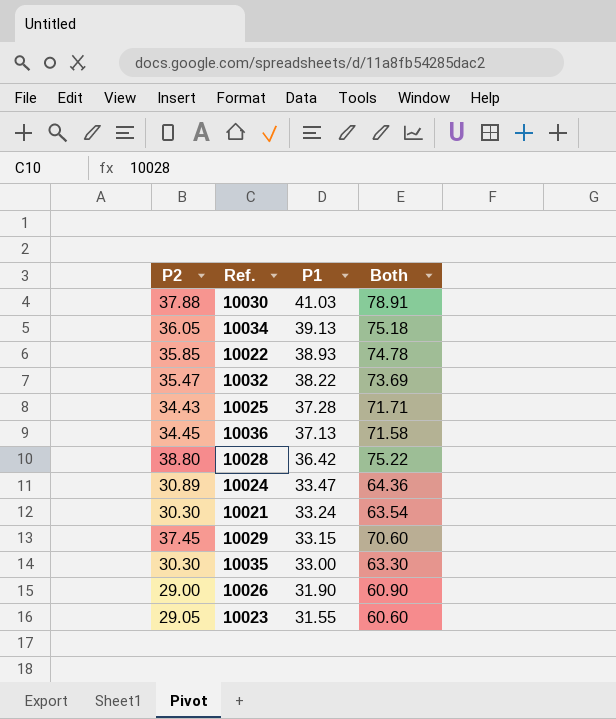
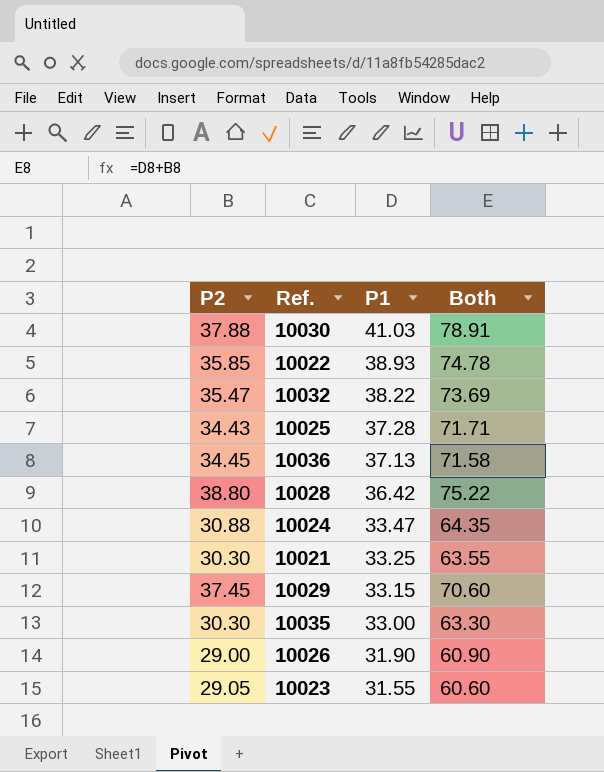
row 10034: 36.05 | 39.13 | 75.18 -> none
10024 | P2: 30.89 -> 30.88
10024 | Both: 64.36 -> 64.35
10021 | P1: 33.24 -> 33.25
10021 | Both: 63.54 -> 63.55

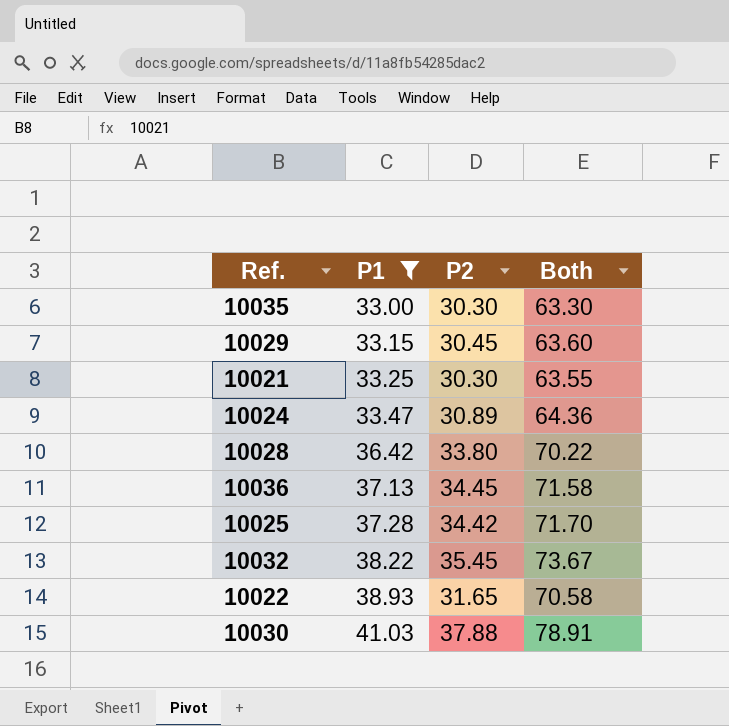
filter: none -> P1 >= 33.00
row order: P1 descending -> P1 ascending
column P2 | position: 1 -> 3
10029 | P2: 37.45 -> 30.45
10029 | Both: 70.60 -> 63.60
10024 | P2: 30.88 -> 30.89
10024 | Both: 64.35 -> 64.36
10028 | P2: 38.80 -> 33.80
10028 | Both: 75.22 -> 70.22
10025 | P2: 34.43 -> 34.42
10025 | Both: 71.71 -> 71.70
10032 | P2: 35.47 -> 35.45
10032 | Both: 73.69 -> 73.67
10022 | P2: 35.85 -> 31.65
10022 | Both: 74.78 -> 70.58

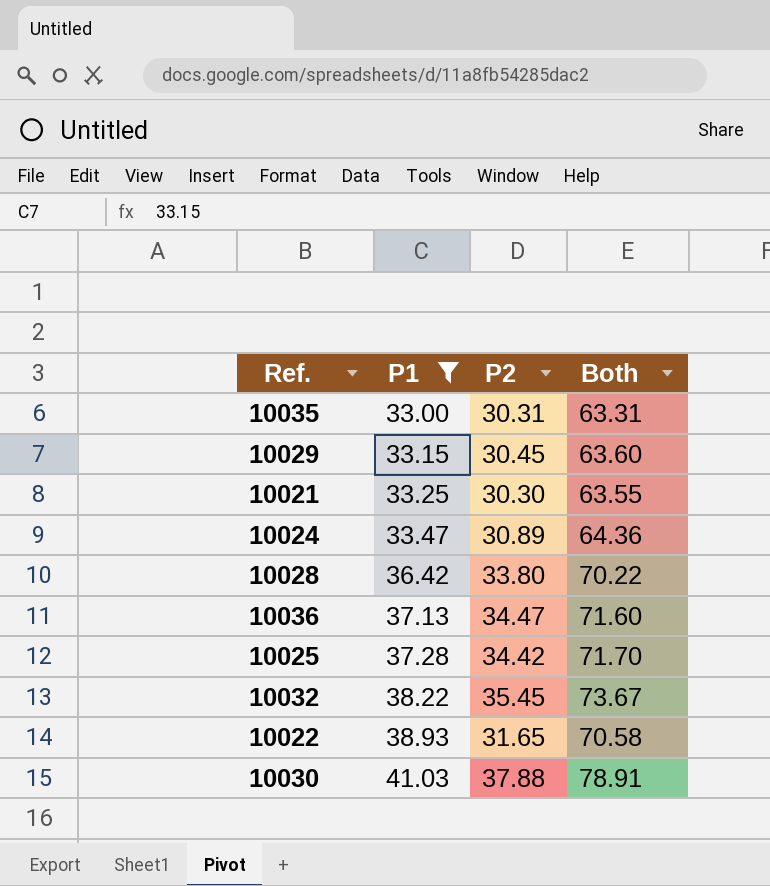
10035 | P2: 30.30 -> 30.31
10035 | Both: 63.30 -> 63.31
10036 | P2: 34.45 -> 34.47
10036 | Both: 71.58 -> 71.60

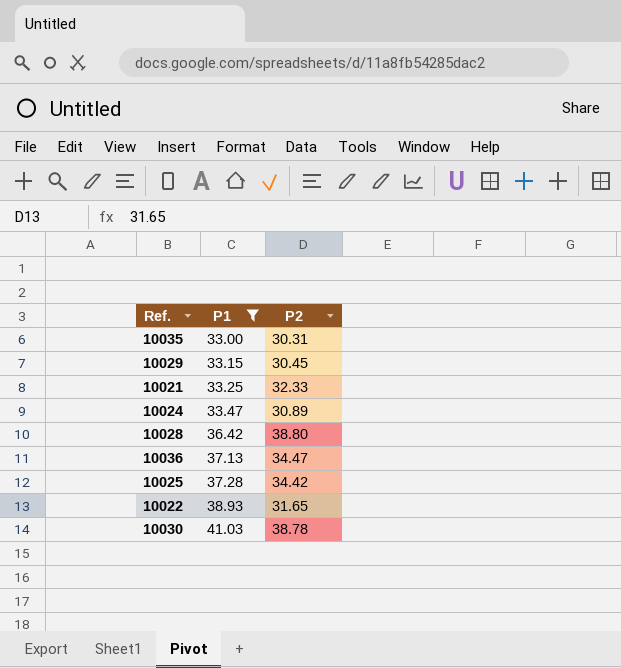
column Both | formula: [P1] + [P2] -> none
row 10032: 38.22 | 35.45 | 73.67 -> none
10021 | P2: 30.30 -> 32.33
10028 | P2: 33.80 -> 38.80
10030 | P2: 37.88 -> 38.78

